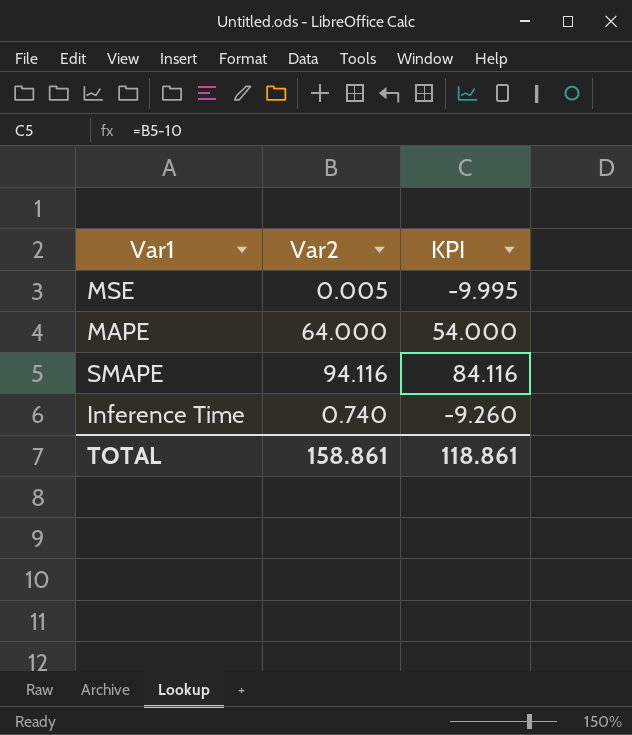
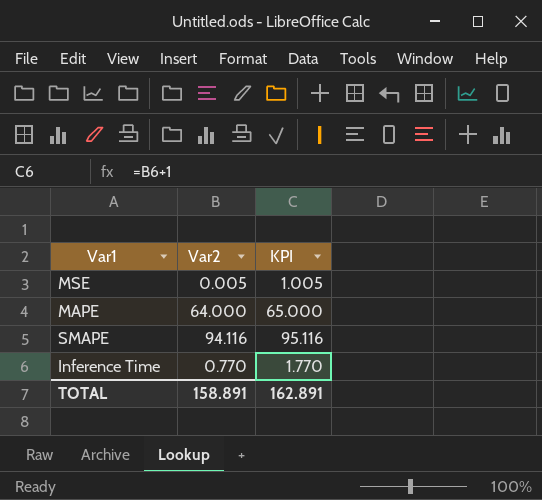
column KPI | formula: [Var2] - 10 -> [Var2] + 1
Inference Time | Var2: 0.740 -> 0.770
TOTAL | Var2: 158.861 -> 158.891
TOTAL | KPI: 118.861 -> 162.891

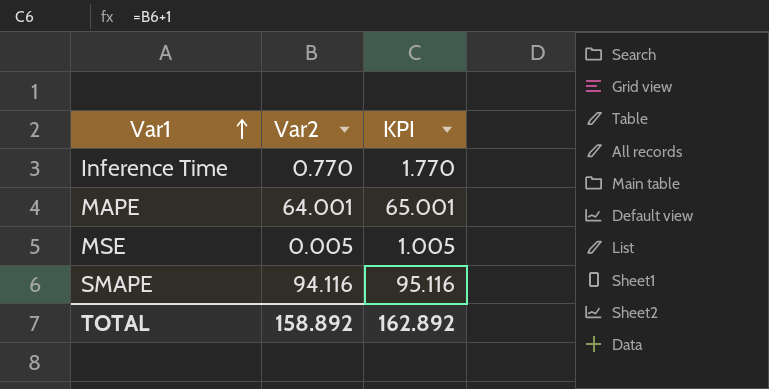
row order: none -> Var1 ascending
MAPE | Var2: 64.000 -> 64.001
MAPE | KPI: 65.000 -> 65.001
TOTAL | Var2: 158.891 -> 158.892
TOTAL | KPI: 162.891 -> 162.892

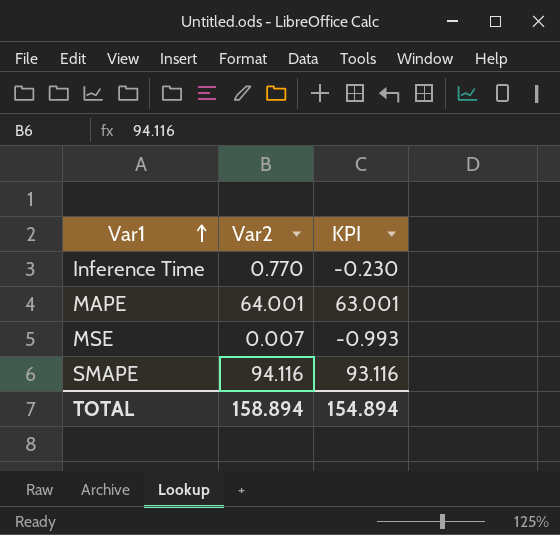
column KPI | formula: [Var2] + 1 -> [Var2] - 1
MSE | Var2: 0.005 -> 0.007
TOTAL | Var2: 158.892 -> 158.894
TOTAL | KPI: 162.892 -> 154.894

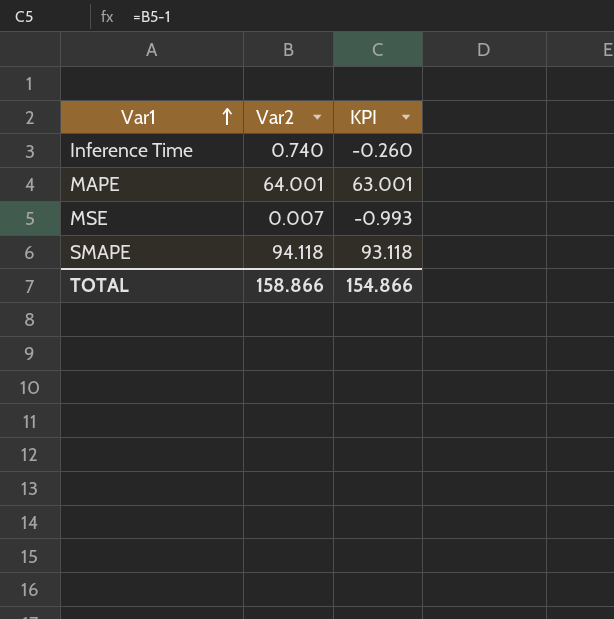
Inference Time | Var2: 0.770 -> 0.740
Inference Time | KPI: -0.230 -> -0.260
SMAPE | Var2: 94.116 -> 94.118
SMAPE | KPI: 93.116 -> 93.118
TOTAL | Var2: 158.894 -> 158.866
TOTAL | KPI: 154.894 -> 154.866

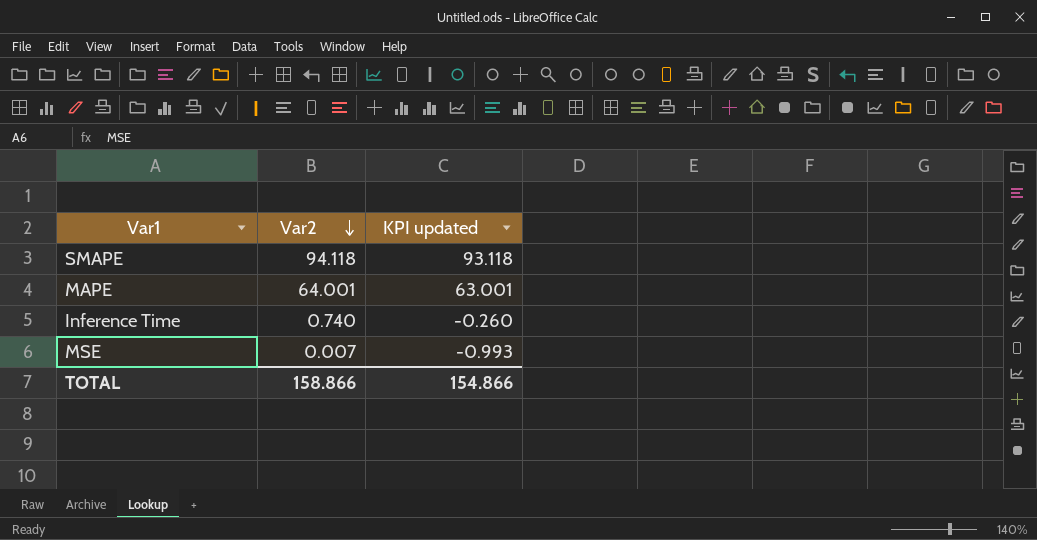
row order: Var1 ascending -> Var2 descending
column name: KPI -> KPI updated

